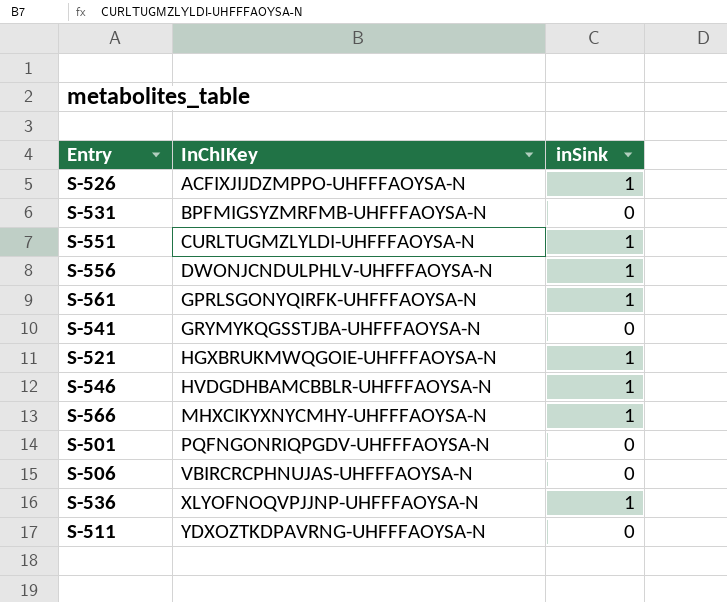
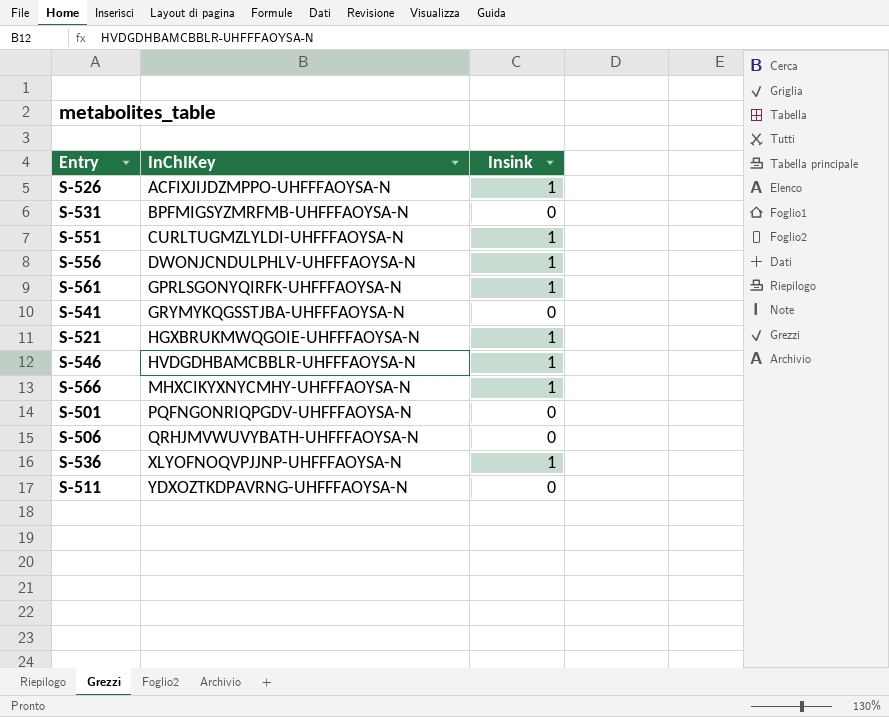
column name: inSink -> Insink
S-506 | InChIKey: VBIRCRCPHNUJAS-UHFFFAOYSA-N -> QRHJMVWUVYBATH-UHFFFAOYSA-N

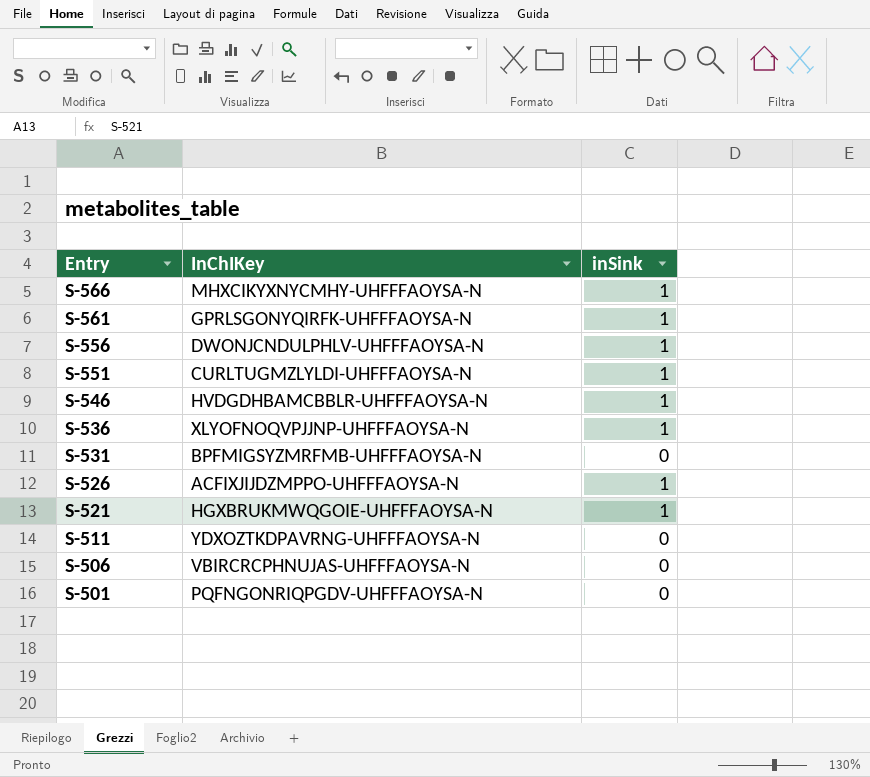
row order: InChIKey ascending -> Entry descending
column name: Insink -> inSink
row S-541: GRYMYKQGSSTJBA-UHFFFAOYSA-N | 0 -> none
S-506 | InChIKey: QRHJMVWUVYBATH-UHFFFAOYSA-N -> VBIRCRCPHNUJAS-UHFFFAOYSA-N

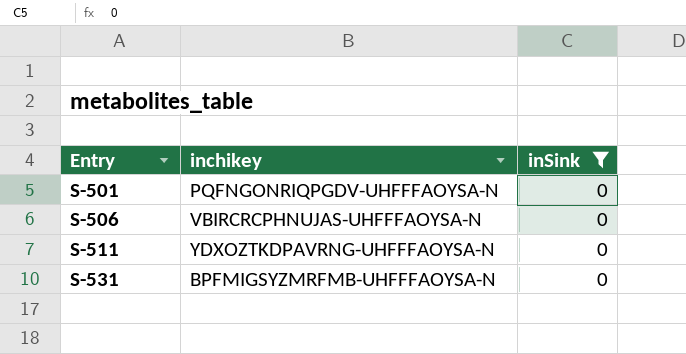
filter: none -> inSink = 0
row order: Entry descending -> Entry ascending
column name: InChIKey -> inchikey

